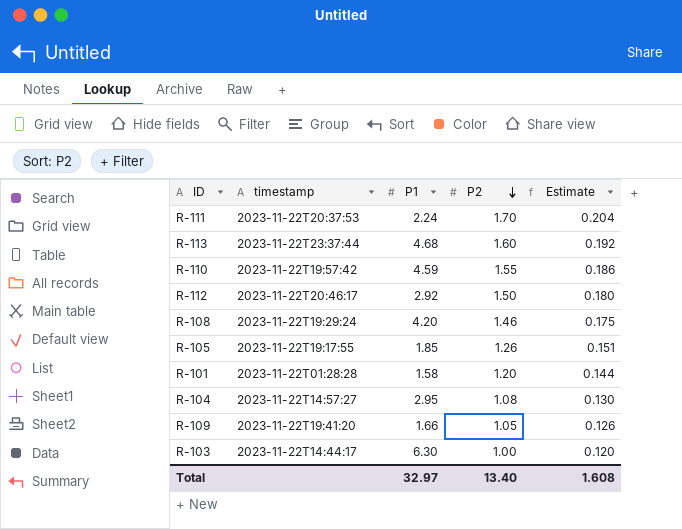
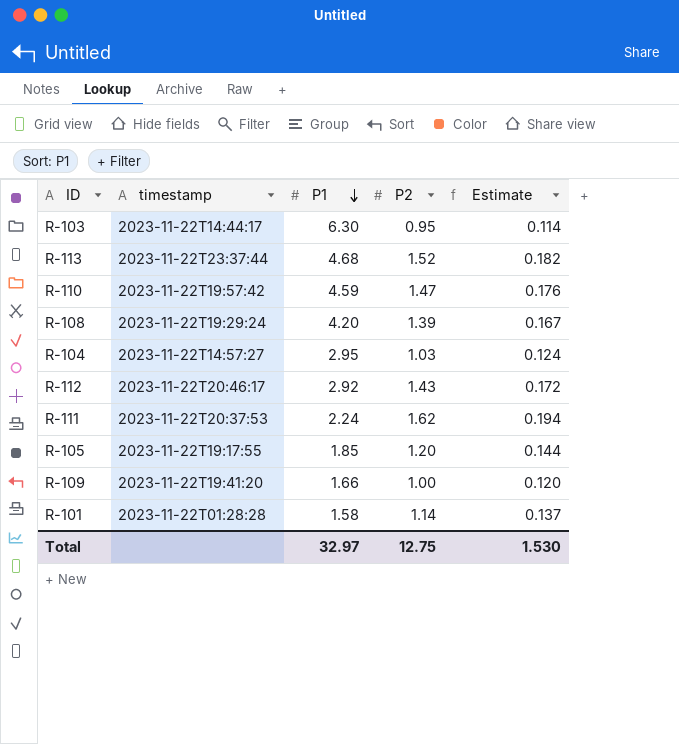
row order: P2 descending -> P1 descending
R-103 | P2: 1.00 -> 0.95
R-103 | Estimate: 0.120 -> 0.114
R-113 | P2: 1.60 -> 1.52
R-113 | Estimate: 0.192 -> 0.182
R-110 | P2: 1.55 -> 1.47
R-110 | Estimate: 0.186 -> 0.176
R-108 | P2: 1.46 -> 1.39
R-108 | Estimate: 0.175 -> 0.167
R-104 | P2: 1.08 -> 1.03
R-104 | Estimate: 0.130 -> 0.124
R-112 | P2: 1.50 -> 1.43
R-112 | Estimate: 0.180 -> 0.172
R-111 | P2: 1.70 -> 1.62
R-111 | Estimate: 0.204 -> 0.194
R-105 | P2: 1.26 -> 1.20
R-105 | Estimate: 0.151 -> 0.144
R-109 | P2: 1.05 -> 1.00
R-109 | Estimate: 0.126 -> 0.120
R-101 | P2: 1.20 -> 1.14
R-101 | Estimate: 0.144 -> 0.137
Total | P2: 13.40 -> 12.75
Total | Estimate: 1.608 -> 1.530

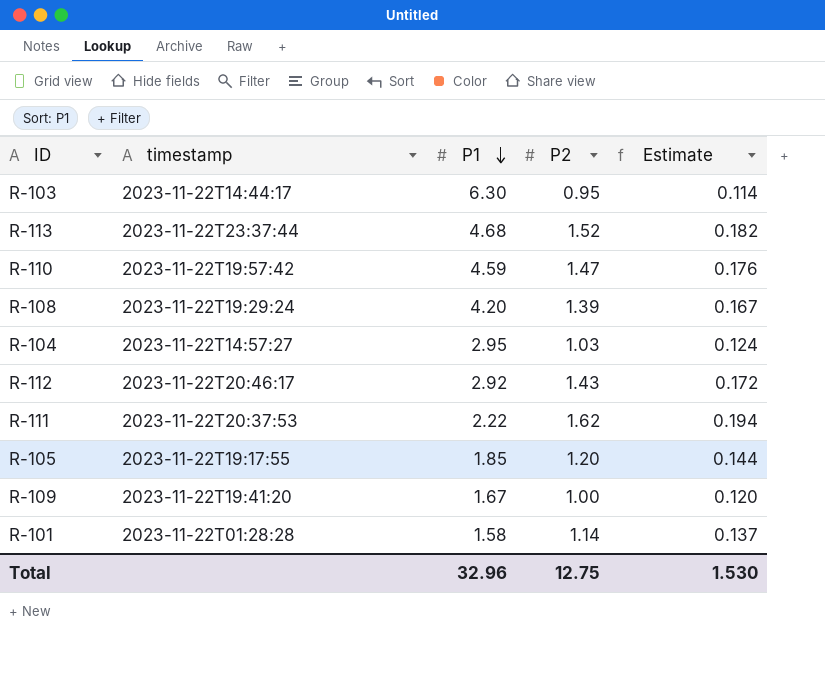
R-111 | P1: 2.24 -> 2.22
R-109 | P1: 1.66 -> 1.67
Total | P1: 32.97 -> 32.96

